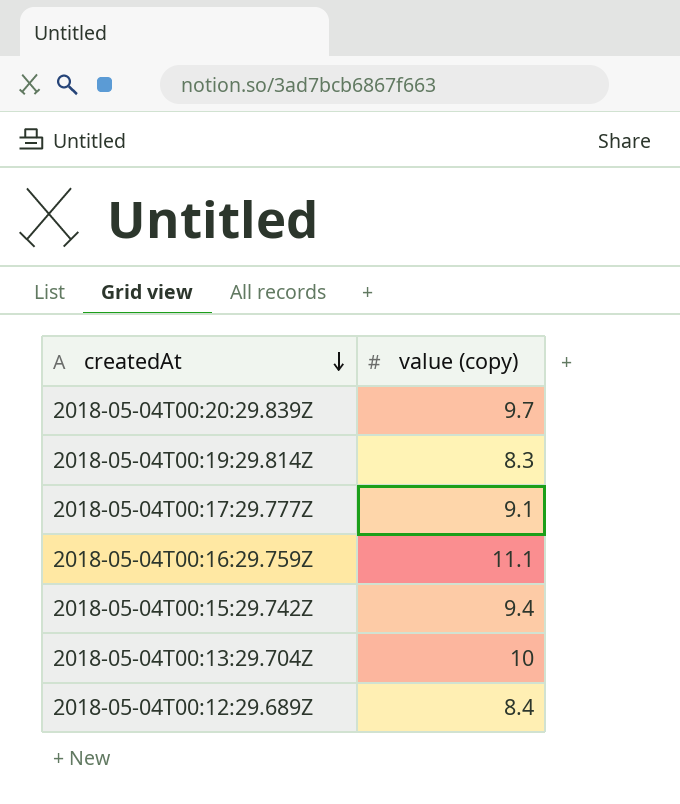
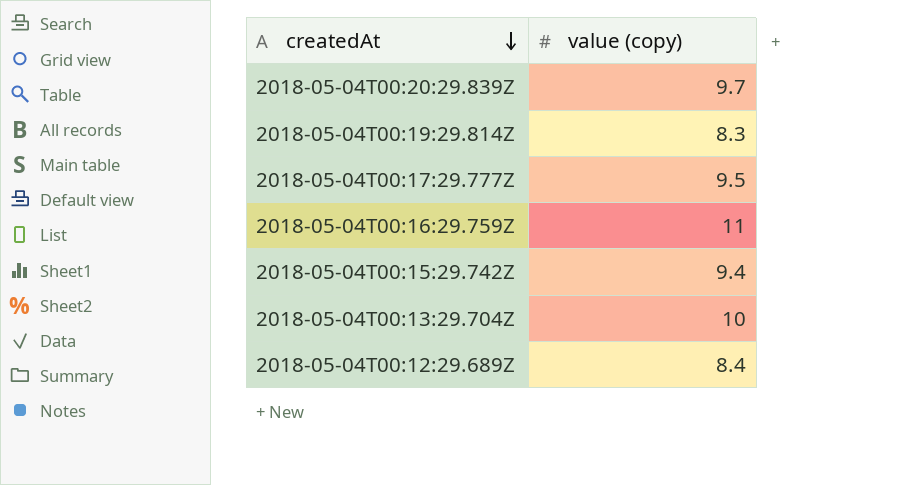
2018-05-04T00:17:29.777Z | value (copy): 9.1 -> 9.5
2018-05-04T00:16:29.759Z | value (copy): 11.1 -> 11

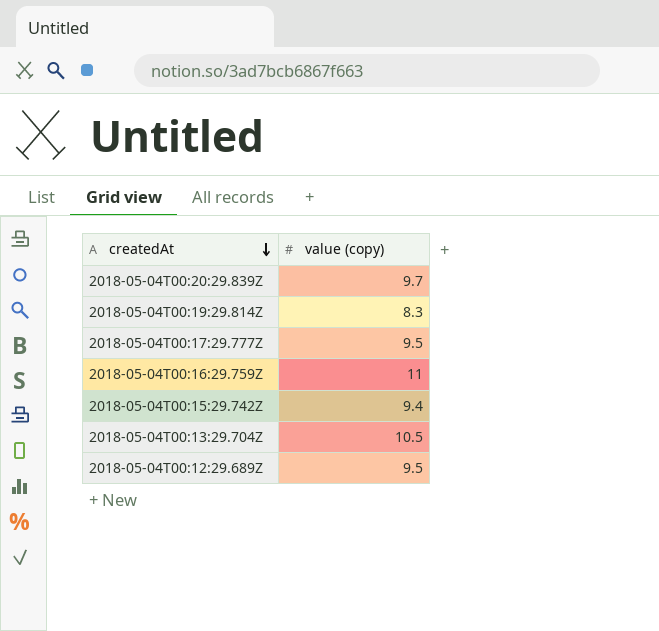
2018-05-04T00:13:29.704Z | value (copy): 10 -> 10.5
2018-05-04T00:12:29.689Z | value (copy): 8.4 -> 9.5

